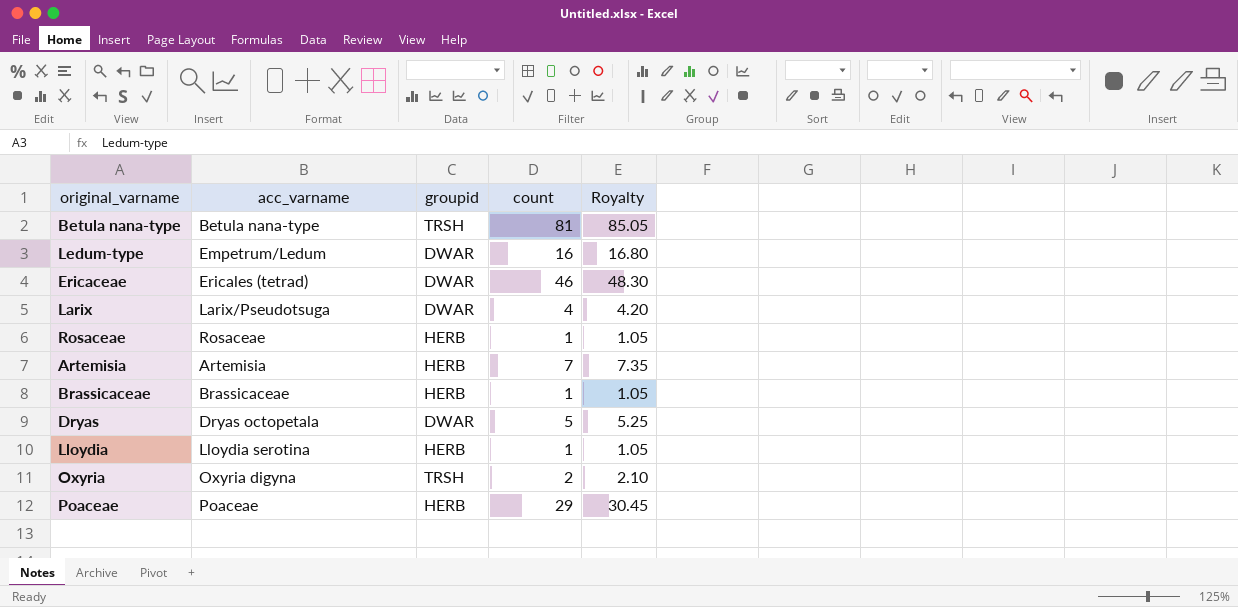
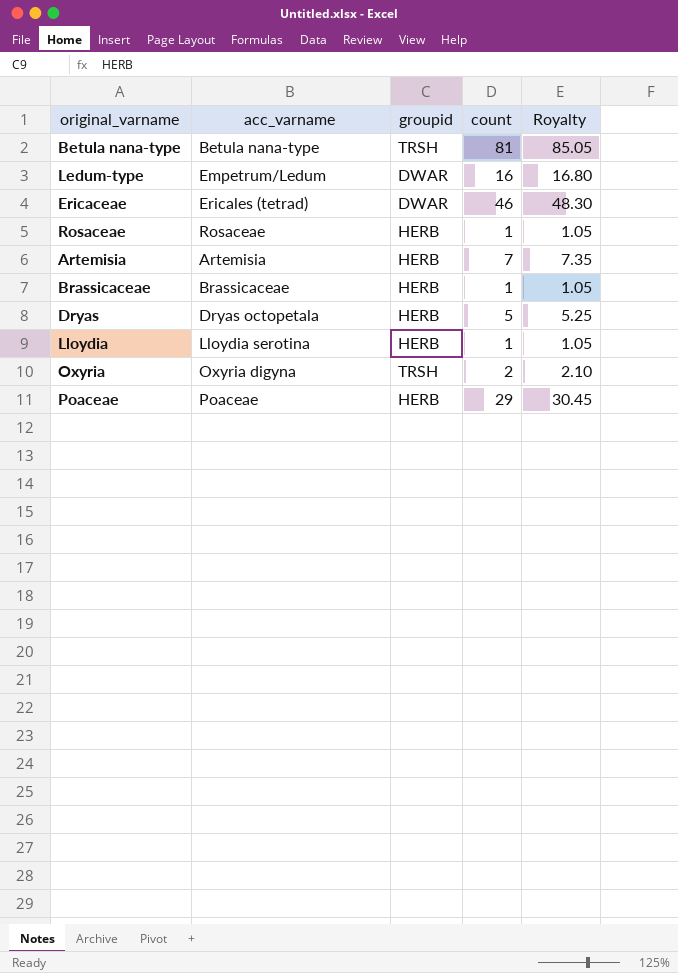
row Larix: Larix/Pseudotsuga | DWAR | 4 | 4.20 -> none
Dryas | groupid: DWAR -> HERB

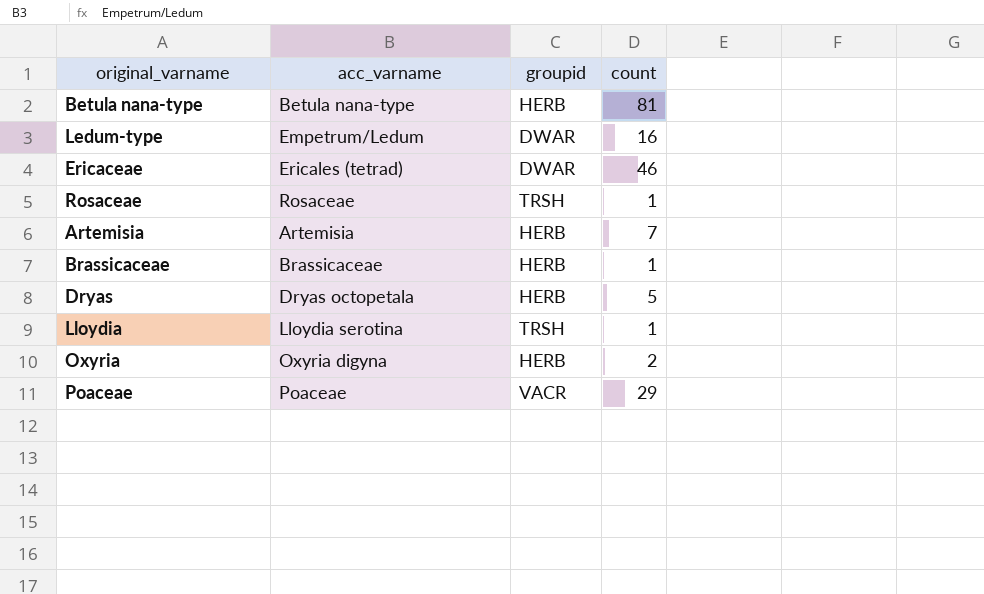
column Royalty | formula: [count] * 1.05 -> none
Betula nana-type | groupid: TRSH -> HERB
Rosaceae | groupid: HERB -> TRSH
Lloydia | groupid: HERB -> TRSH
Oxyria | groupid: TRSH -> HERB
Poaceae | groupid: HERB -> VACR

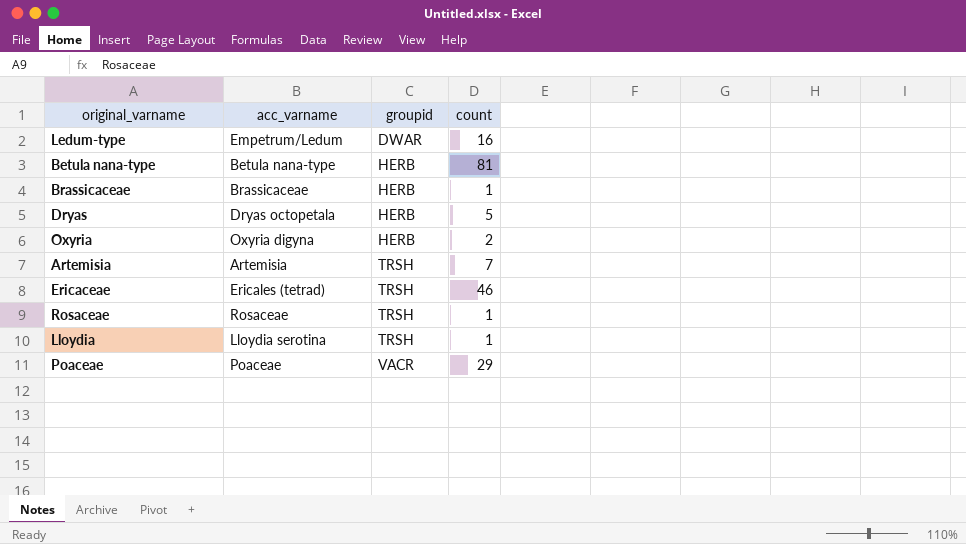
row order: none -> groupid ascending
Artemisia | groupid: HERB -> TRSH
Ericaceae | groupid: DWAR -> TRSH

